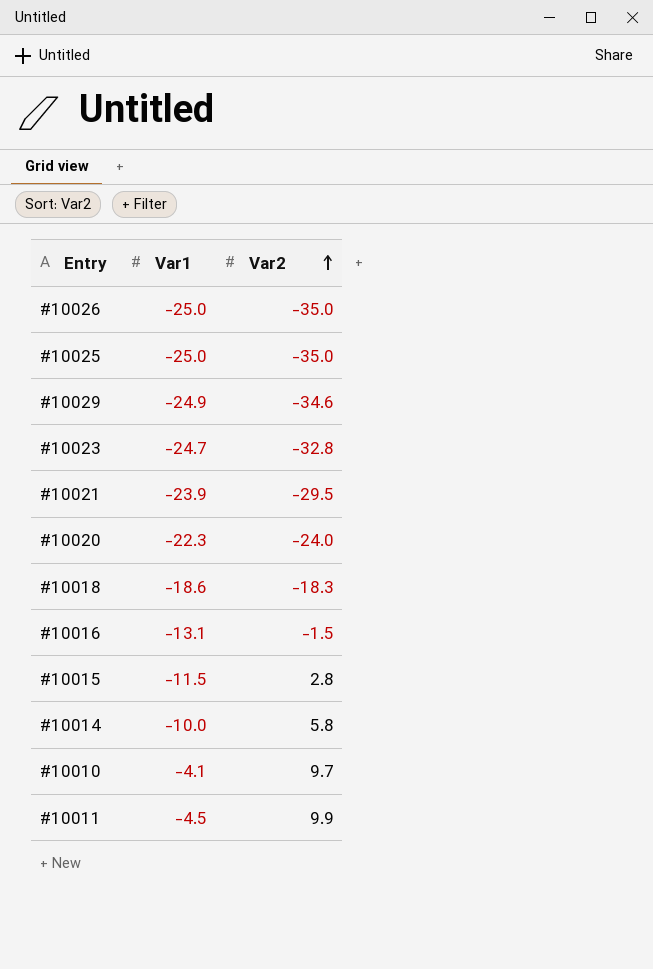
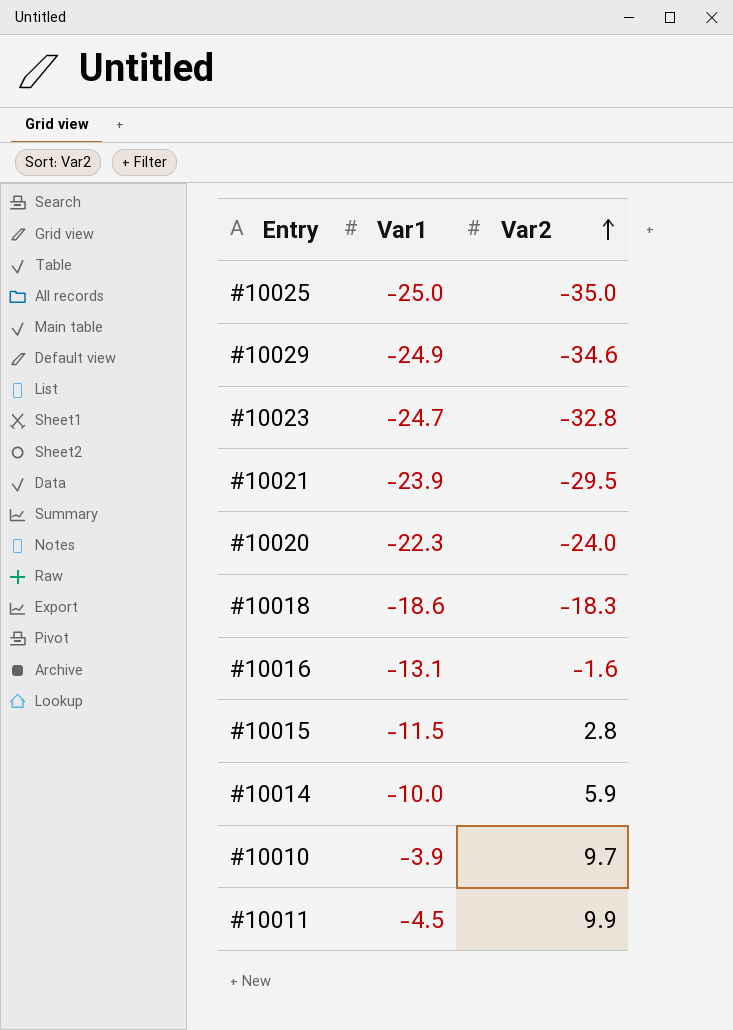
row #10026: -25.0 | -35.0 -> none
#10016 | Var2: -1.5 -> -1.6
#10014 | Var2: 5.8 -> 5.9
#10010 | Var1: -4.1 -> -3.9

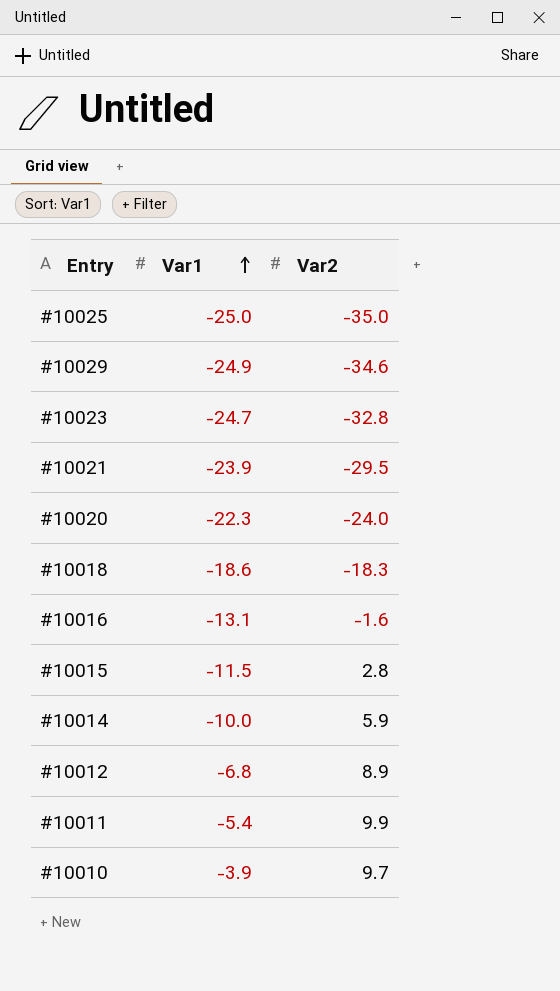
row order: Var2 ascending -> Var1 ascending
row #10012: none -> -6.8 | 8.9
#10011 | Var1: -4.5 -> -5.4

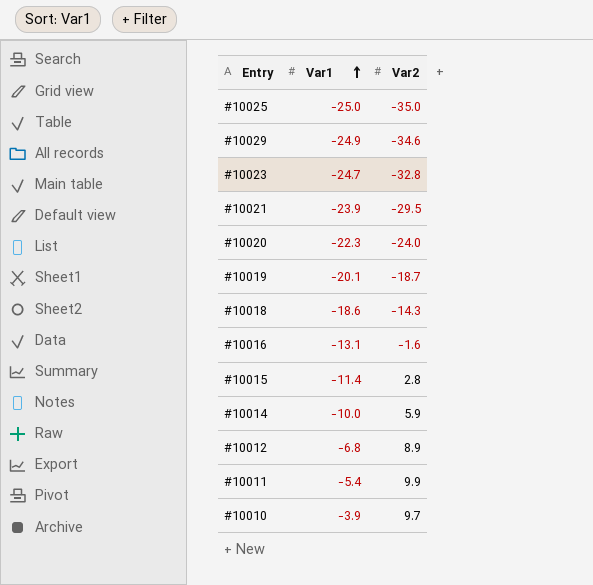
row #10019: none -> -20.1 | -18.7
#10018 | Var2: -18.3 -> -14.3
#10015 | Var1: -11.5 -> -11.4

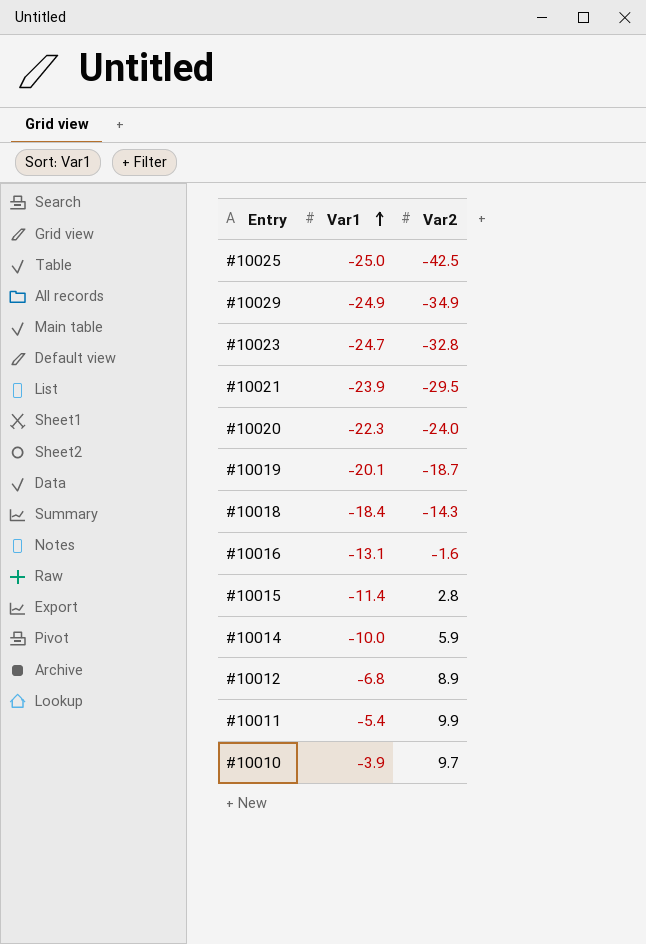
#10025 | Var2: -35.0 -> -42.5
#10029 | Var2: -34.6 -> -34.9
#10018 | Var1: -18.6 -> -18.4

